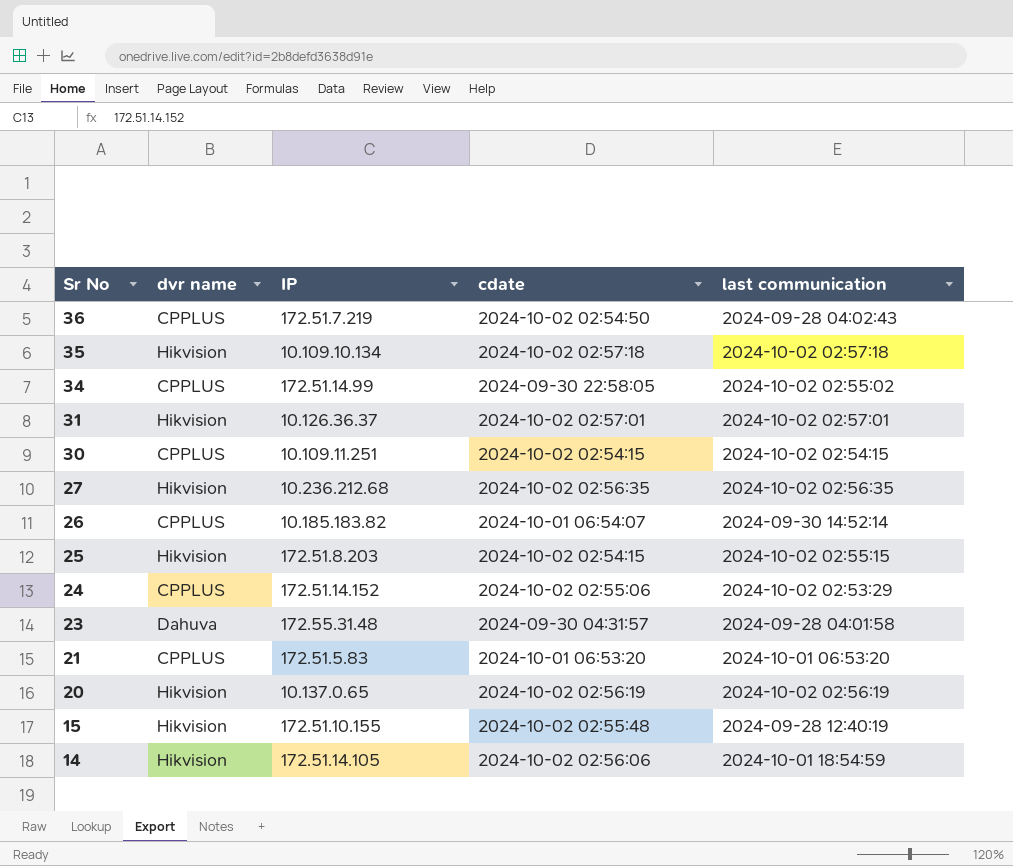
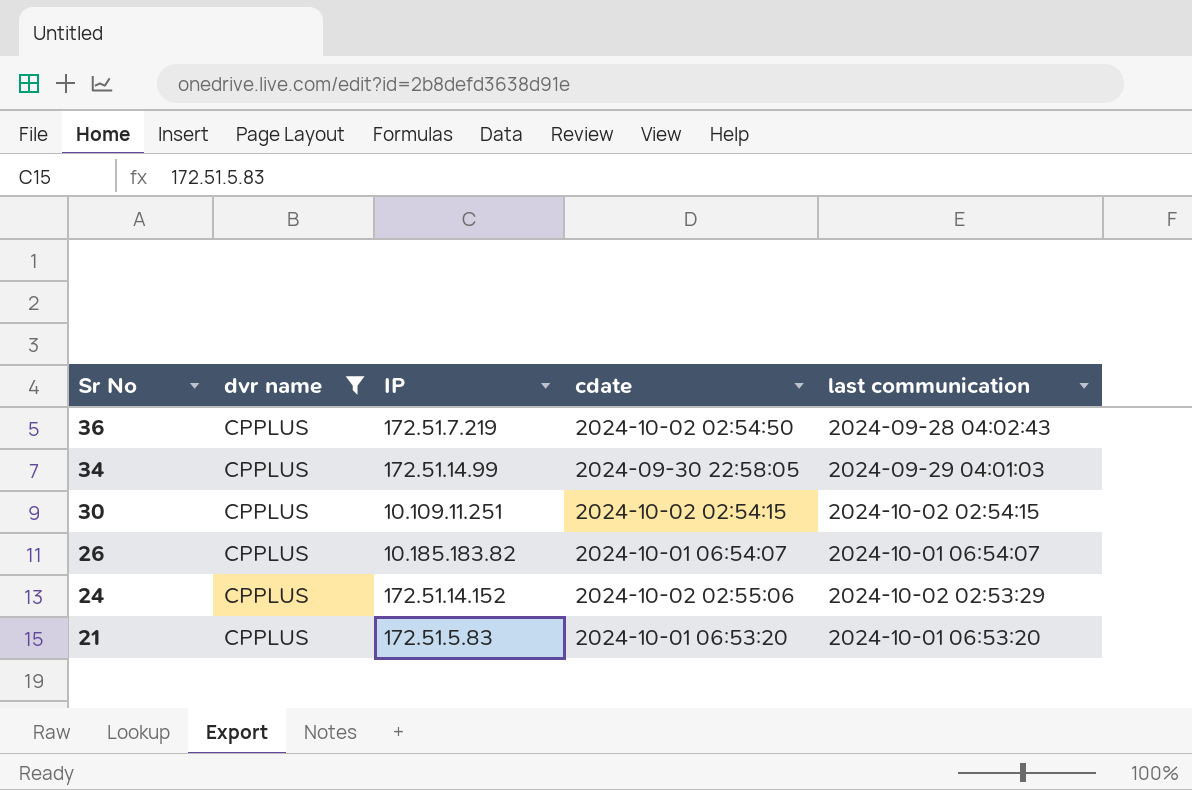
filter: none -> dvr name = CPPLUS
34 | last communication: 2024-10-02 02:55:02 -> 2024-09-29 04:01:03
26 | last communication: 2024-09-30 14:52:14 -> 2024-10-01 06:54:07

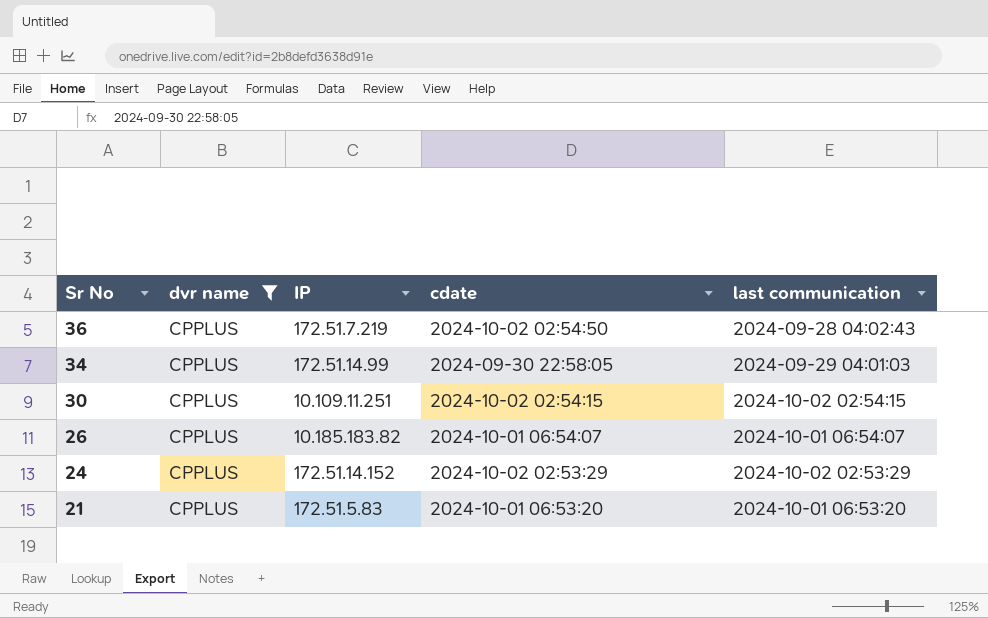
24 | cdate: 2024-10-02 02:55:06 -> 2024-10-02 02:53:29

